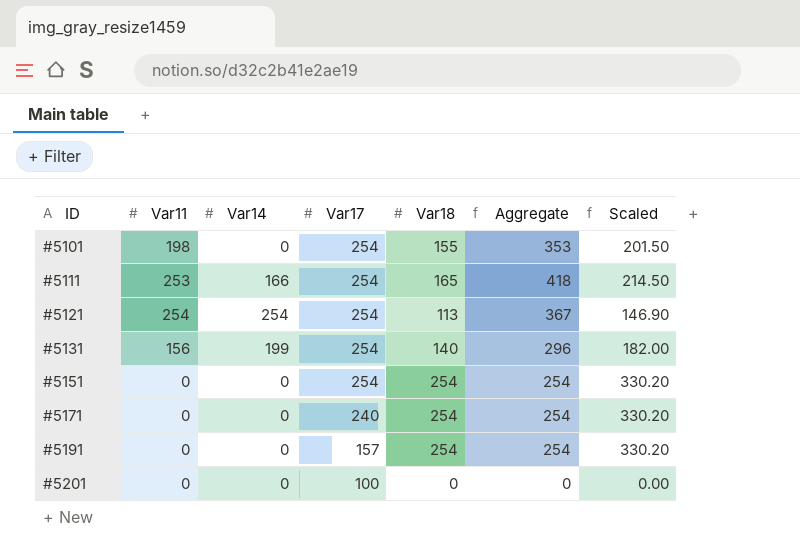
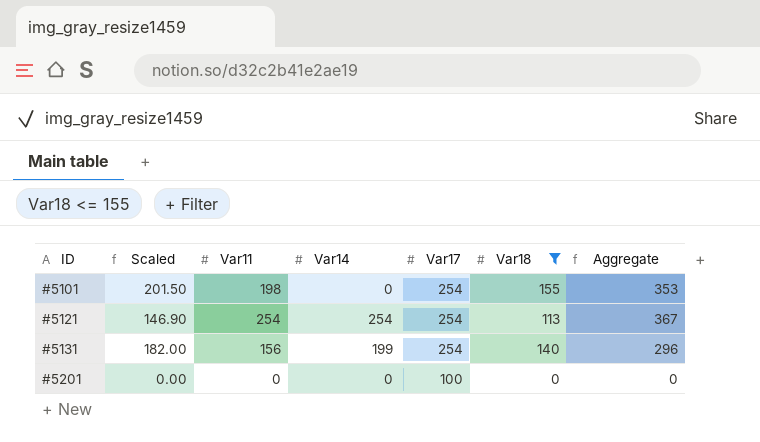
filter: none -> Var18 <= 155
column Scaled | position: 7 -> 2

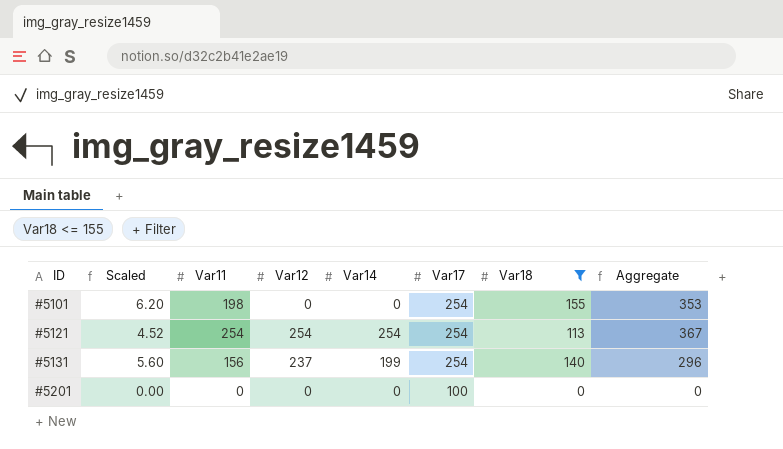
column Scaled | formula: [Var18] * 1.3 -> [Var18] * 0.04
column Var12 | position: none -> 4

